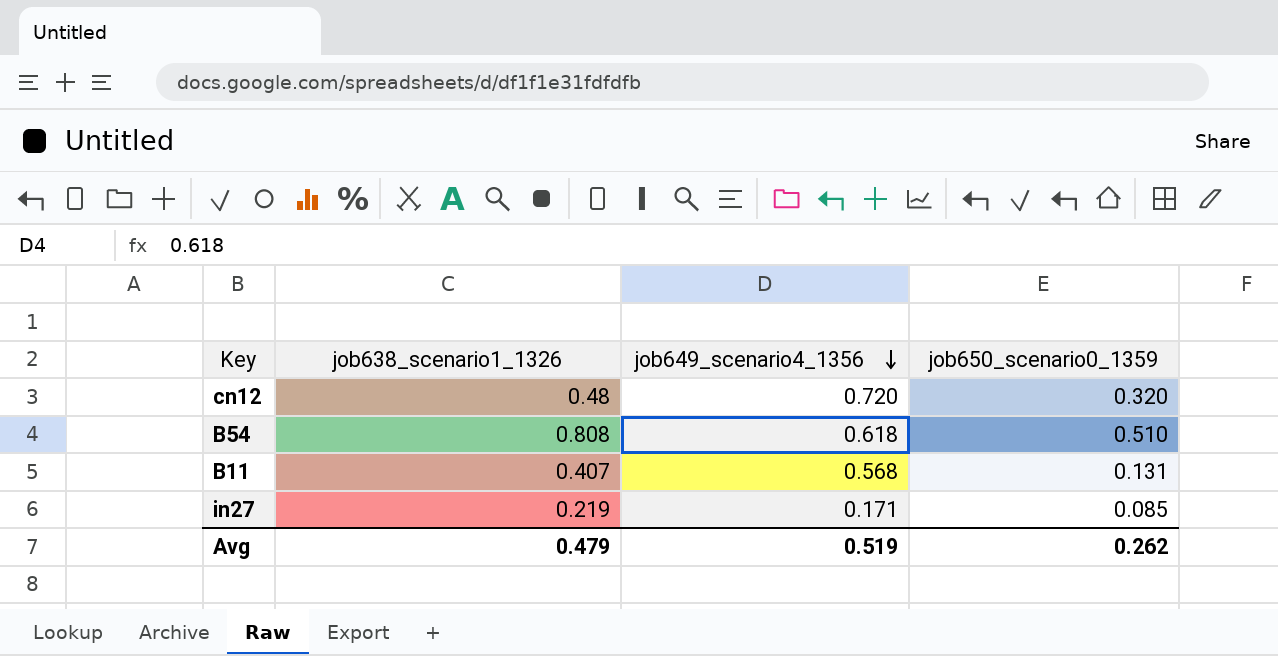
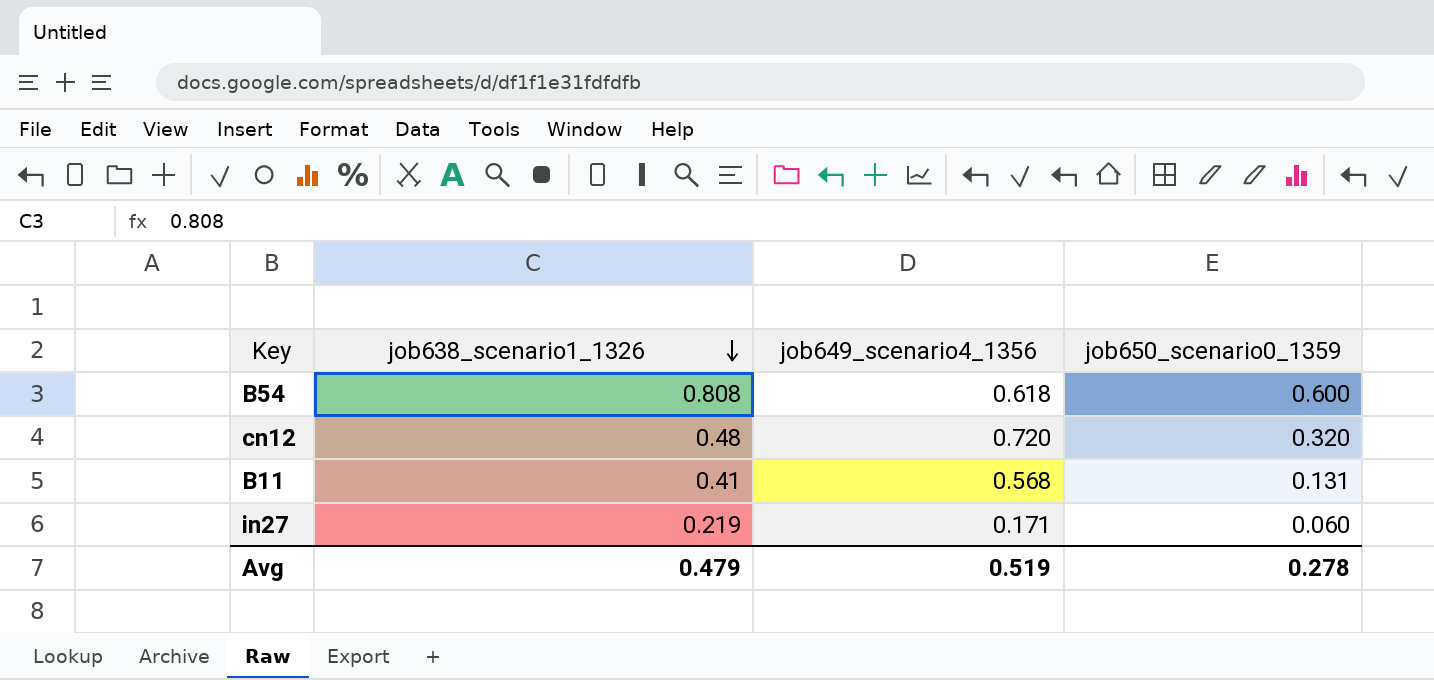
row order: job649_scenario4_1356 descending -> job638_scenario1_1326 descending
B54 | job650_scenario0_1359: 0.510 -> 0.600
B11 | job638_scenario1_1326: 0.407 -> 0.41
in27 | job650_scenario0_1359: 0.085 -> 0.060
Avg | job650_scenario0_1359: 0.262 -> 0.278

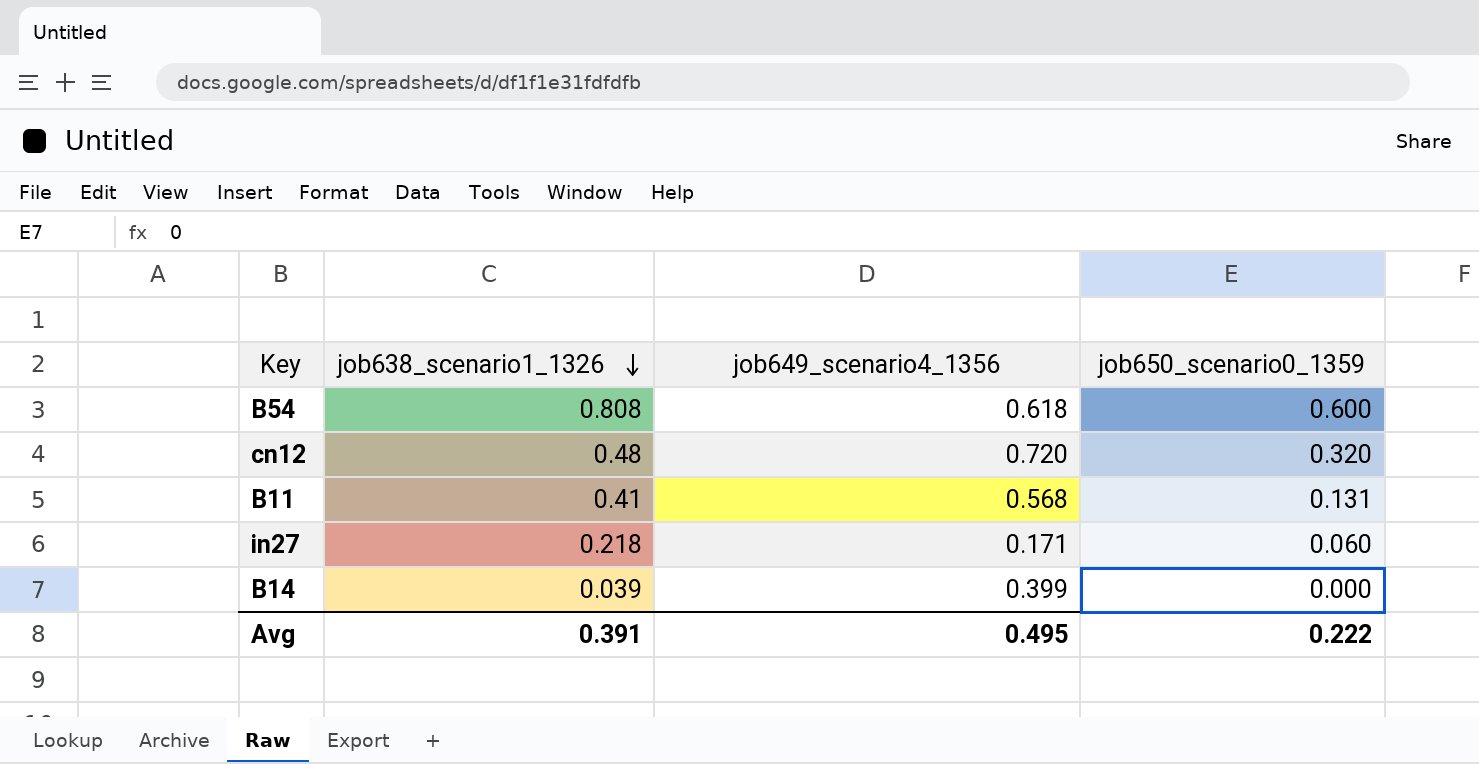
in27 | job638_scenario1_1326: 0.219 -> 0.218
row B14: none -> 0.039 | 0.399 | 0.000
Avg | job638_scenario1_1326: 0.479 -> 0.391
Avg | job649_scenario4_1356: 0.519 -> 0.495
Avg | job650_scenario0_1359: 0.278 -> 0.222

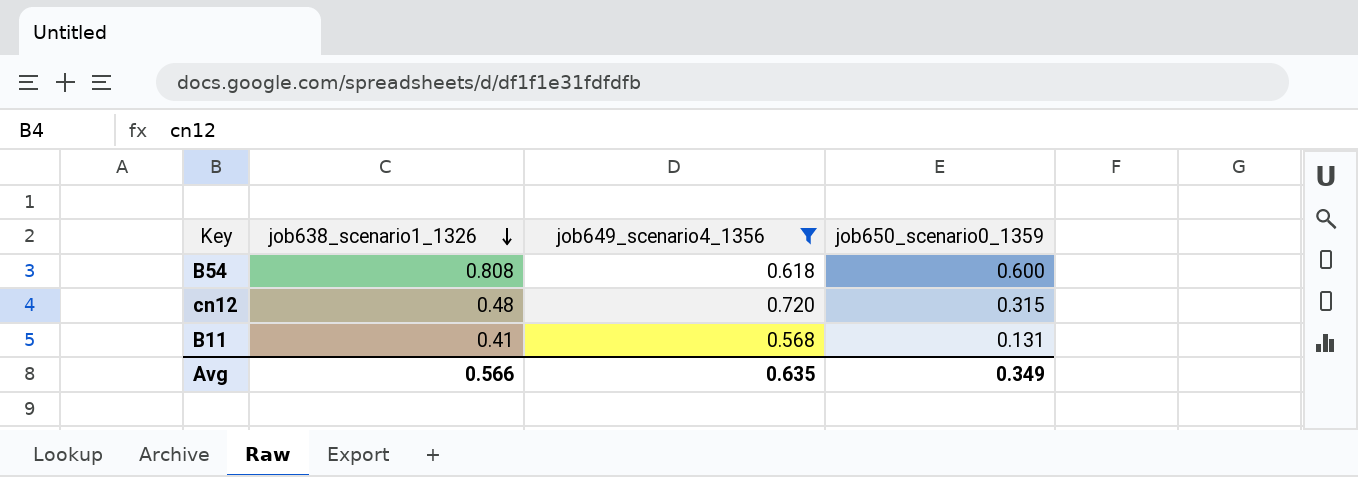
filter: none -> job649_scenario4_1356 >= 0.568
cn12 | job650_scenario0_1359: 0.320 -> 0.315
Avg | job638_scenario1_1326: 0.391 -> 0.566
Avg | job649_scenario4_1356: 0.495 -> 0.635
Avg | job650_scenario0_1359: 0.222 -> 0.349

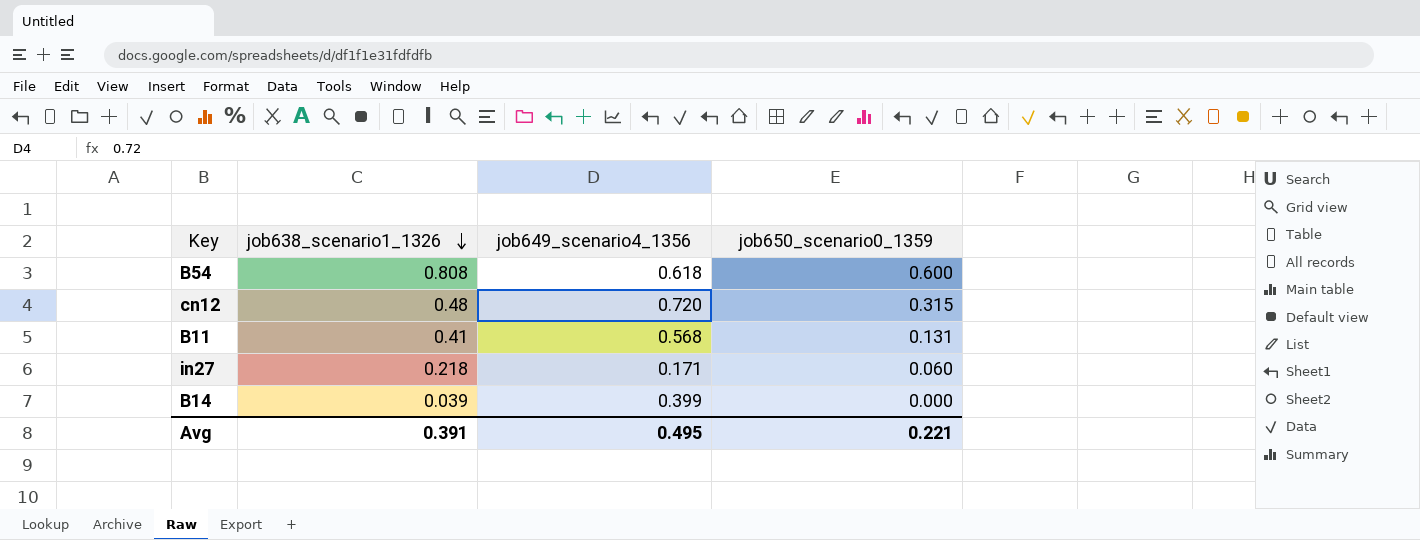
filter: job649_scenario4_1356 >= 0.568 -> none
Avg | job638_scenario1_1326: 0.566 -> 0.391
Avg | job649_scenario4_1356: 0.635 -> 0.495
Avg | job650_scenario0_1359: 0.349 -> 0.221

